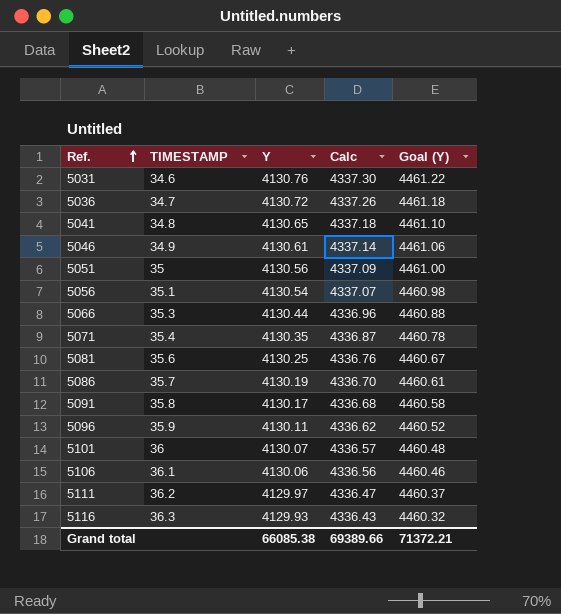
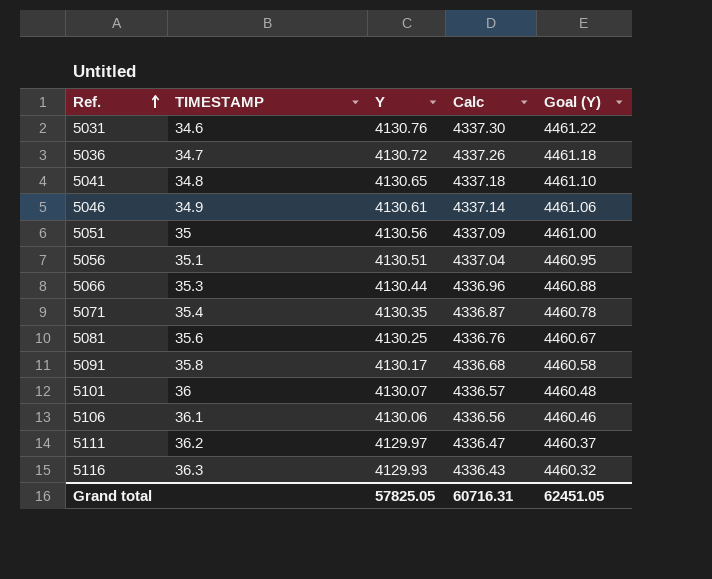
row 5086: 35.7 | 4130.19 | 4336.70 | 4460.61 -> none
row 5096: 35.9 | 4130.11 | 4336.62 | 4460.52 -> none
5056 | Y: 4130.54 -> 4130.51
5056 | Calc: 4337.07 -> 4337.04
5056 | Goal (Y): 4460.98 -> 4460.95
Grand total | Y: 66085.38 -> 57825.05
Grand total | Calc: 69389.66 -> 60716.31
Grand total | Goal (Y): 71372.21 -> 62451.05

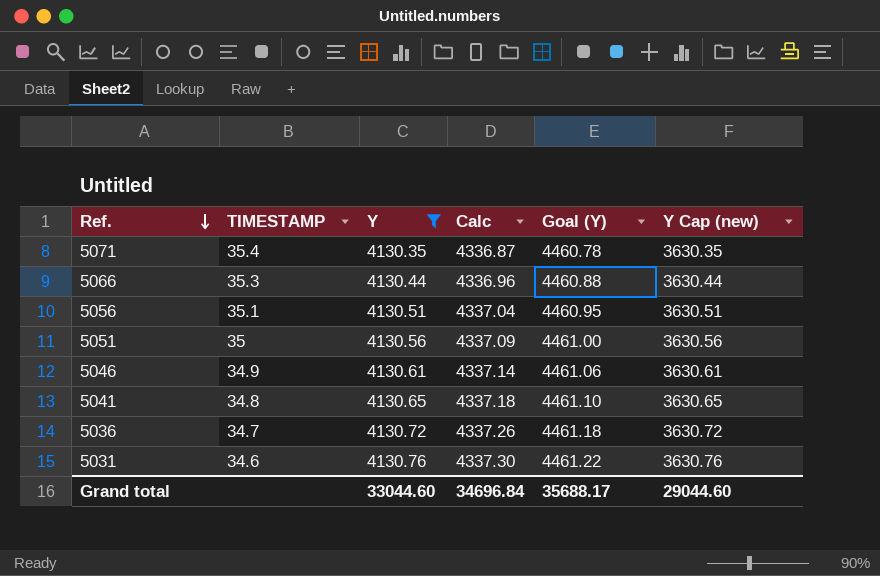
filter: none -> Y >= 4130.35
row order: Ref. ascending -> Ref. descending
column Y Cap (new) | formula: none -> [Y] - 500
Grand total | Y: 57825.05 -> 33044.60
Grand total | Calc: 60716.31 -> 34696.84
Grand total | Goal (Y): 62451.05 -> 35688.17

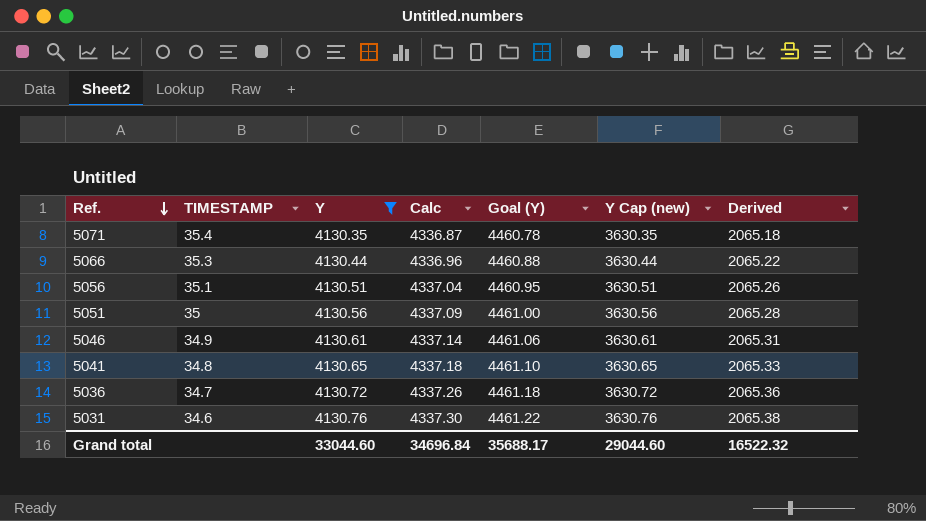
column Derived | formula: none -> [Y] * 0.5

